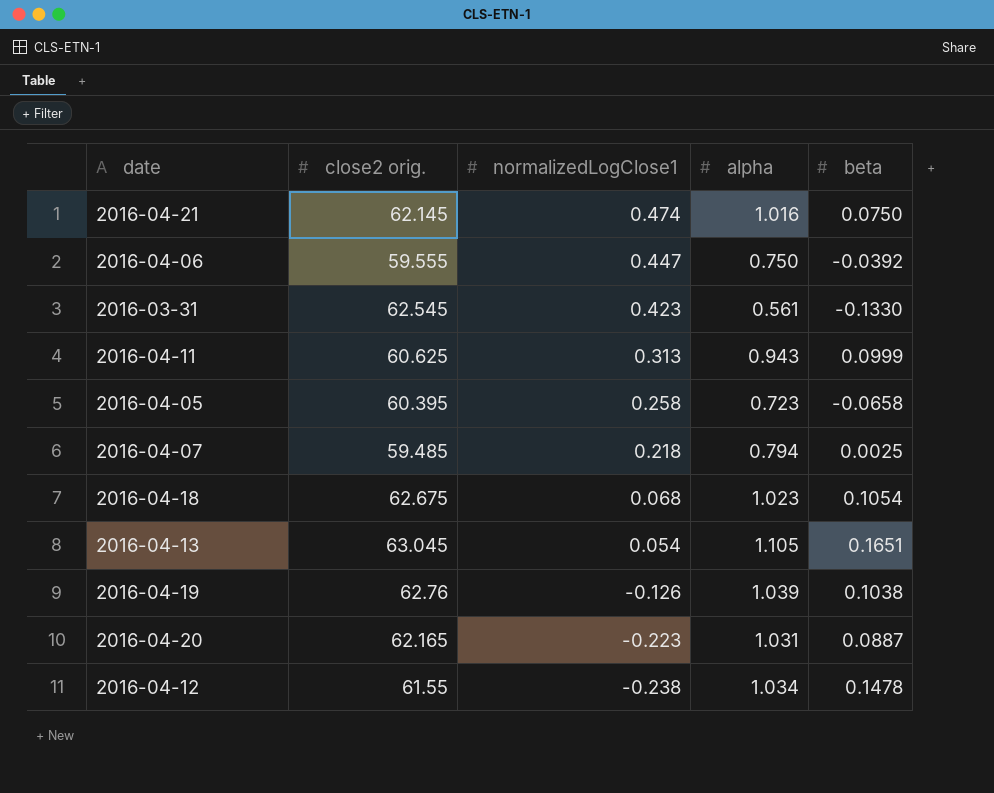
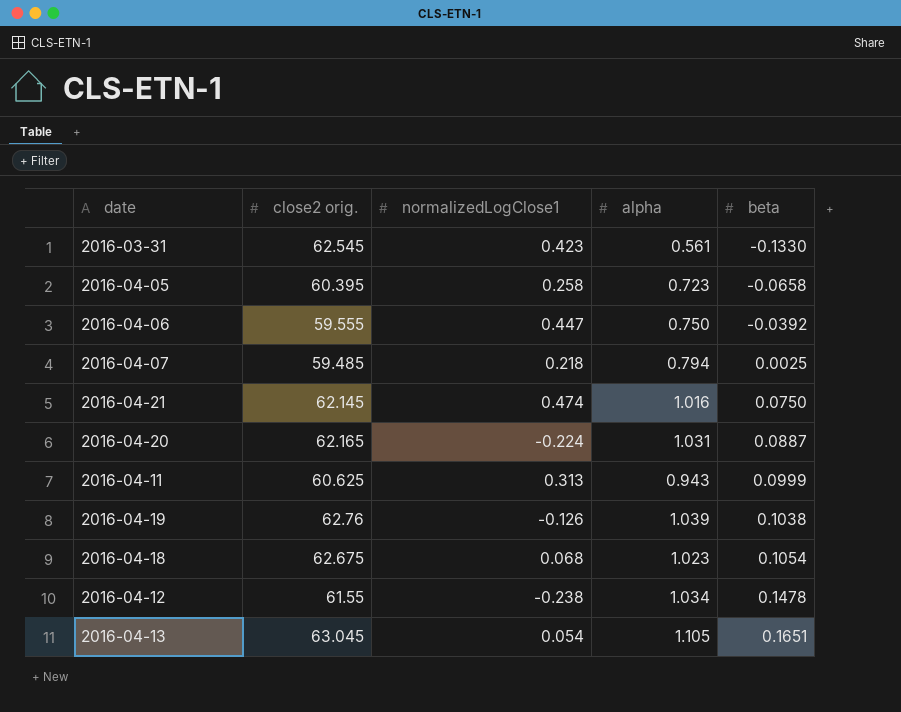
row order: normalizedLogClose1 descending -> beta ascending
2016-04-20 | normalizedLogClose1: -0.223 -> -0.224

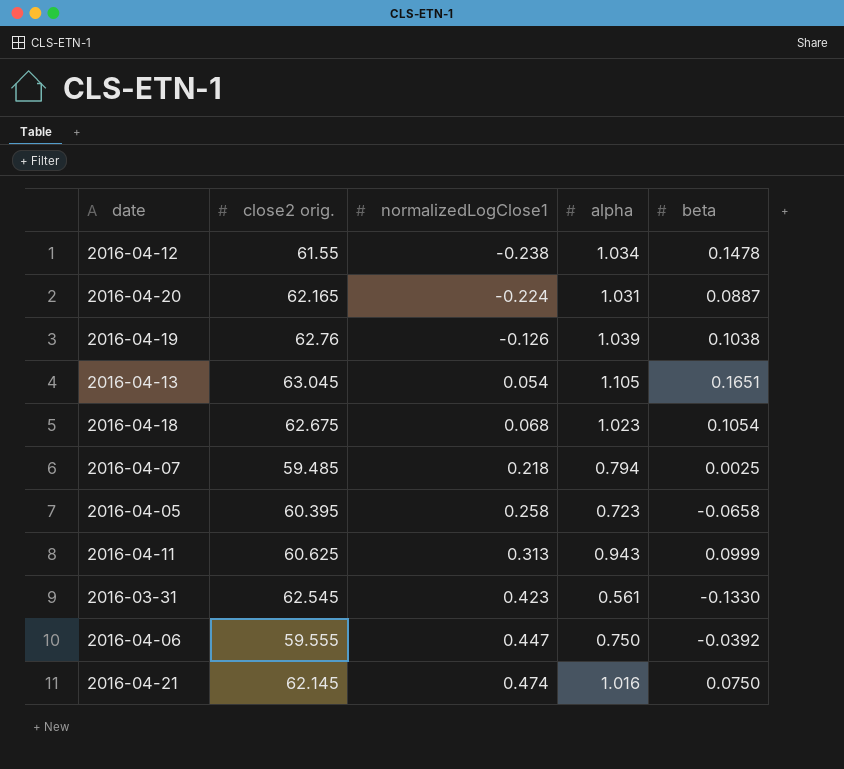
row order: beta ascending -> normalizedLogClose1 ascending

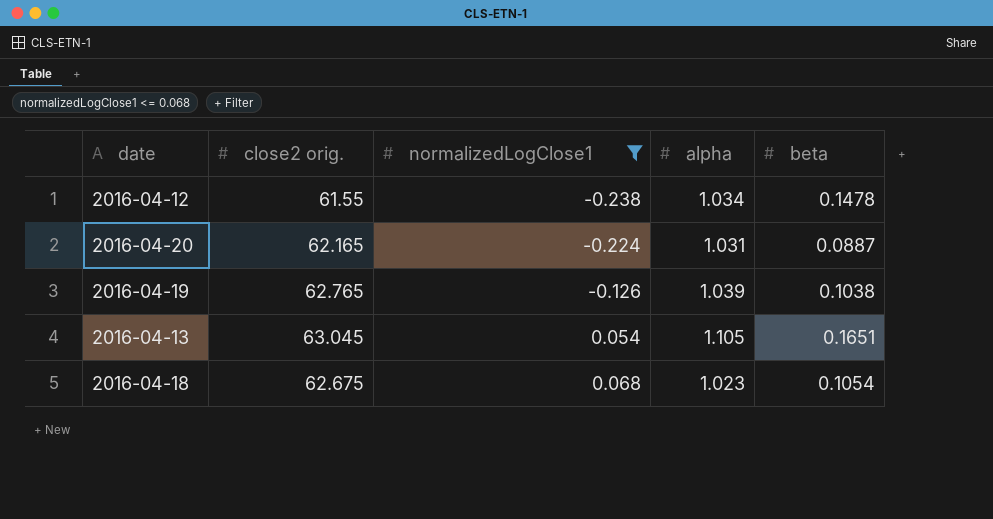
filter: none -> normalizedLogClose1 <= 0.068
2016-04-19 | close2 orig.: 62.76 -> 62.765

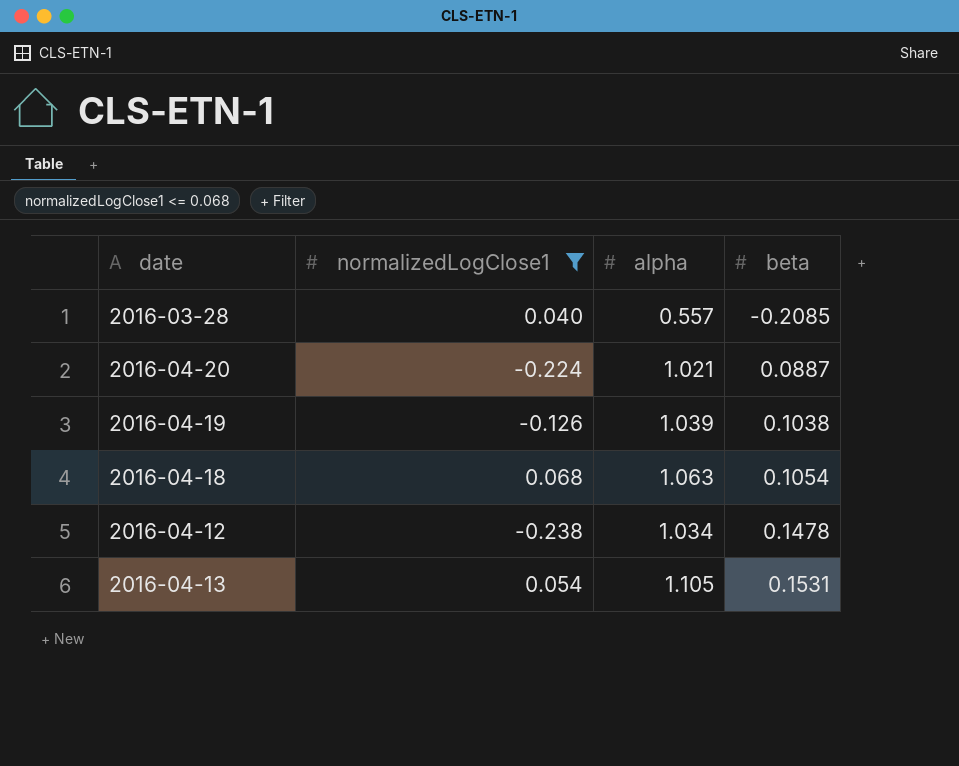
row order: normalizedLogClose1 ascending -> beta ascending
column close2 orig. | position: 2 -> none
row 2016-03-28: none -> 0.040 | 0.557 | -0.2085
2016-04-20 | alpha: 1.031 -> 1.021
2016-04-18 | alpha: 1.023 -> 1.063
2016-04-13 | beta: 0.1651 -> 0.1531

